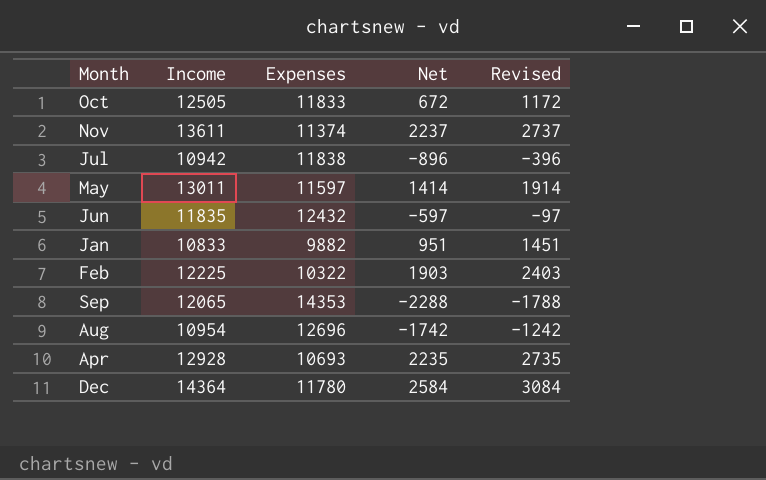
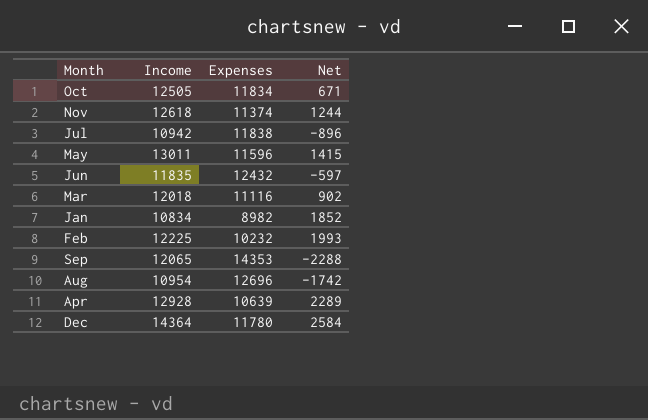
column Revised | formula: [Net] + 500 -> none
Oct | Expenses: 11833 -> 11834
Oct | Net: 672 -> 671
Nov | Income: 13611 -> 12618
Nov | Net: 2237 -> 1244
May | Expenses: 11597 -> 11596
May | Net: 1414 -> 1415
row Mar: none -> 12018 | 11116 | 902
Jan | Income: 10833 -> 10834
Jan | Expenses: 9882 -> 8982
Jan | Net: 951 -> 1852
Feb | Expenses: 10322 -> 10232
Feb | Net: 1903 -> 1993
Apr | Expenses: 10693 -> 10639
Apr | Net: 2235 -> 2289

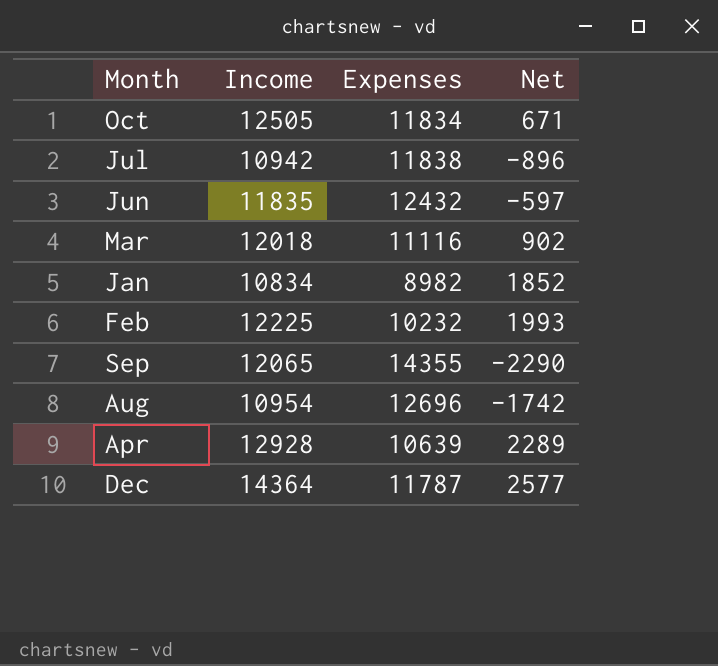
row Nov: 12618 | 11374 | 1244 -> none
row May: 13011 | 11596 | 1415 -> none
Sep | Expenses: 14353 -> 14355
Sep | Net: -2288 -> -2290
Dec | Expenses: 11780 -> 11787
Dec | Net: 2584 -> 2577

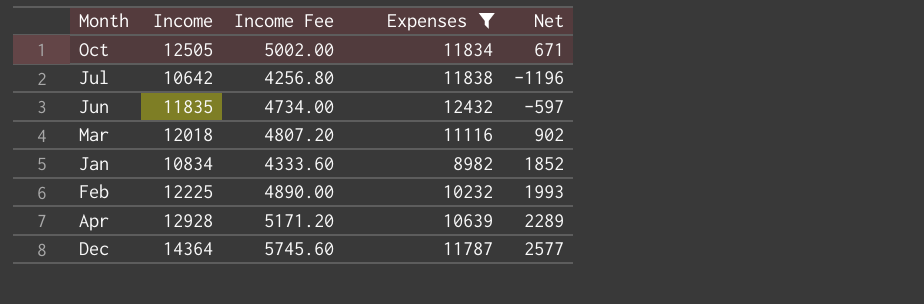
filter: none -> Expenses <= 12432
column Income Fee | formula: none -> [Income] * 0.4
Jul | Income: 10942 -> 10642
Jul | Net: -896 -> -1196

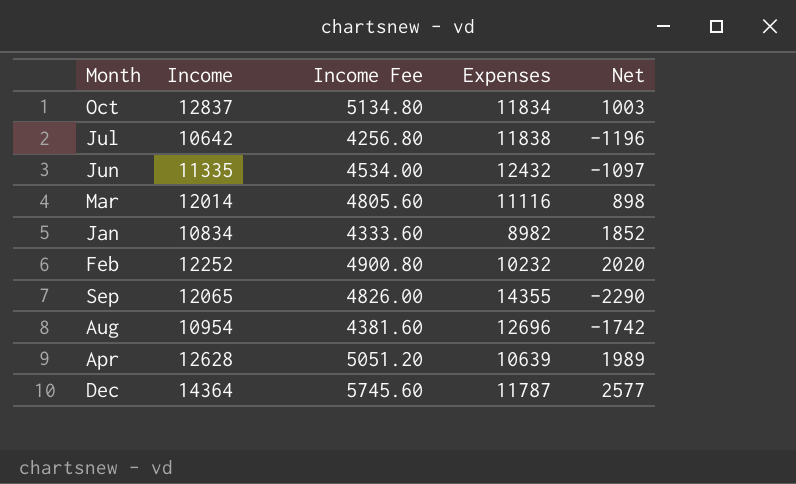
filter: Expenses <= 12432 -> none
Oct | Income: 12505 -> 12837
Oct | Income Fee: 5002.00 -> 5134.80
Oct | Net: 671 -> 1003
Jun | Income: 11835 -> 11335
Jun | Income Fee: 4734.00 -> 4534.00
Jun | Net: -597 -> -1097
Mar | Income: 12018 -> 12014
Mar | Income Fee: 4807.20 -> 4805.60
Mar | Net: 902 -> 898
Feb | Income: 12225 -> 12252
Feb | Income Fee: 4890.00 -> 4900.80
Feb | Net: 1993 -> 2020
Apr | Income: 12928 -> 12628
Apr | Income Fee: 5171.20 -> 5051.20
Apr | Net: 2289 -> 1989

